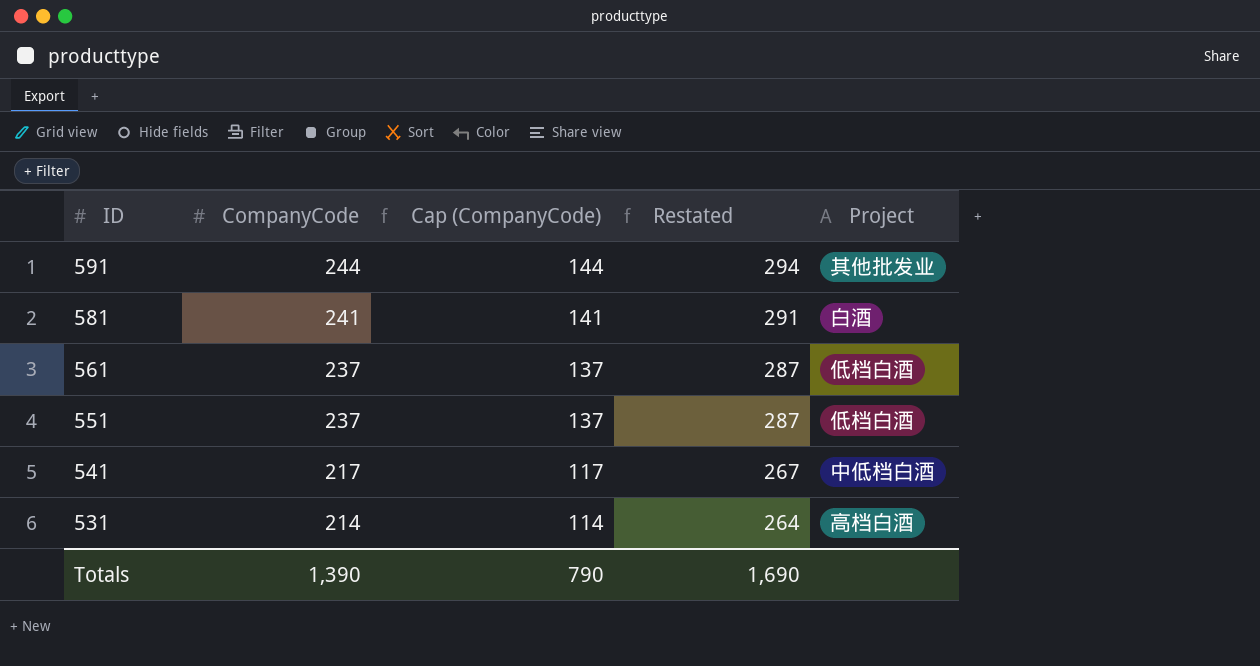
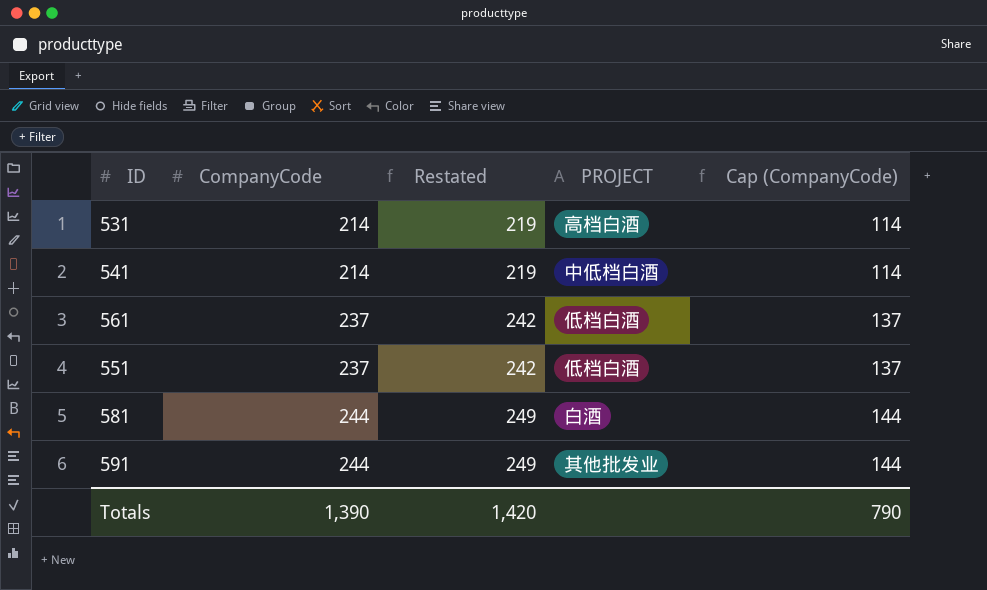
row order: ID descending -> CompanyCode ascending
column Restated | formula: [CompanyCode] + 50 -> [CompanyCode] + 5
column name: Project -> PROJECT
column Cap (CompanyCode) | position: 3 -> 5
541 | CompanyCode: 217 -> 214
541 | Cap (CompanyCode): 117 -> 114
581 | CompanyCode: 241 -> 244
581 | Cap (CompanyCode): 141 -> 144
Totals | Restated: 1,690 -> 1,420

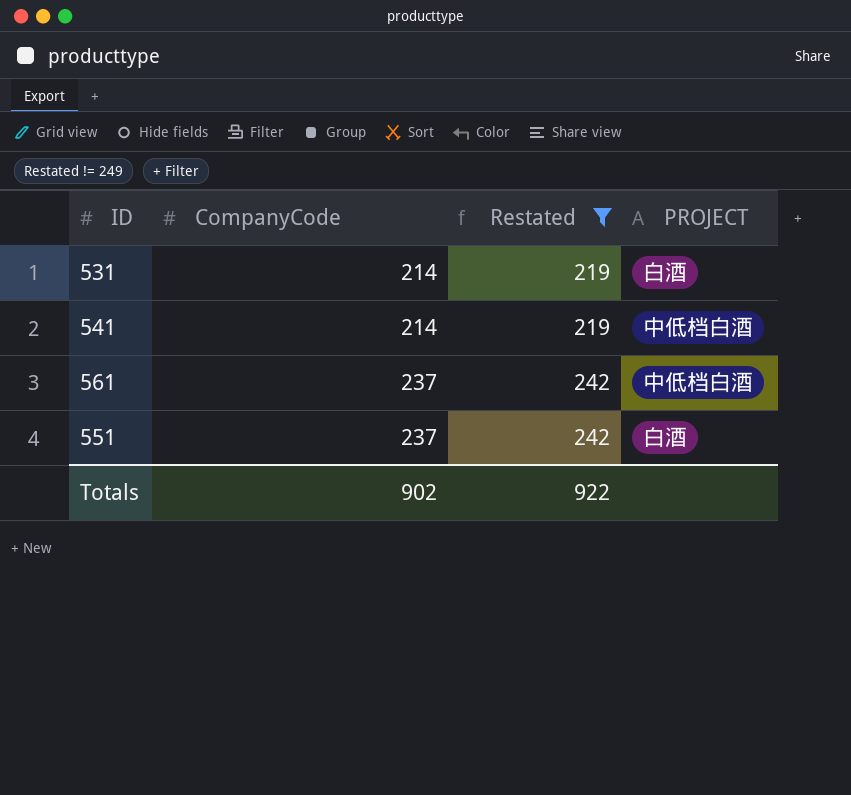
filter: none -> Restated != 249
column Cap (CompanyCode) | formula: [CompanyCode] - 100 -> none
531 | PROJECT: 高档白酒 -> 白酒
561 | PROJECT: 低档白酒 -> 中低档白酒
551 | PROJECT: 低档白酒 -> 白酒
Totals | CompanyCode: 1,390 -> 902
Totals | Restated: 1,420 -> 922

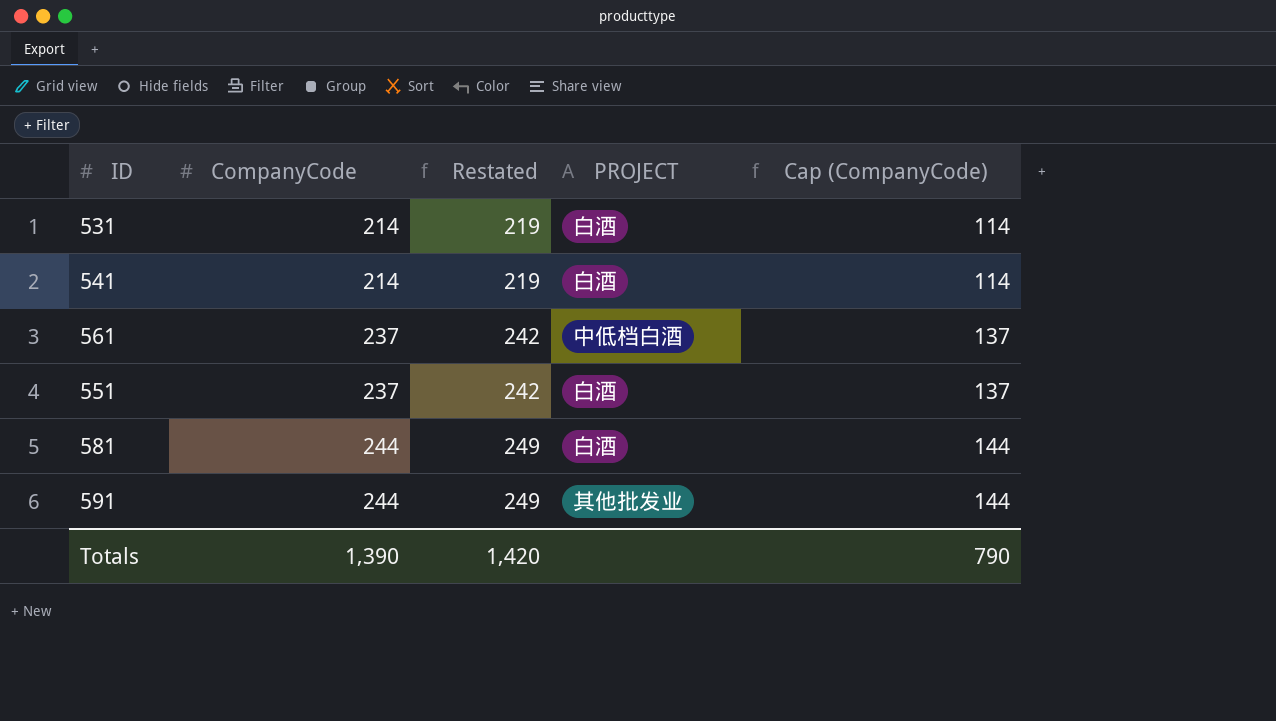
filter: Restated != 249 -> none
column Cap (CompanyCode) | formula: none -> [CompanyCode] - 100
541 | PROJECT: 中低档白酒 -> 白酒
Totals | CompanyCode: 902 -> 1,390
Totals | Restated: 922 -> 1,420

